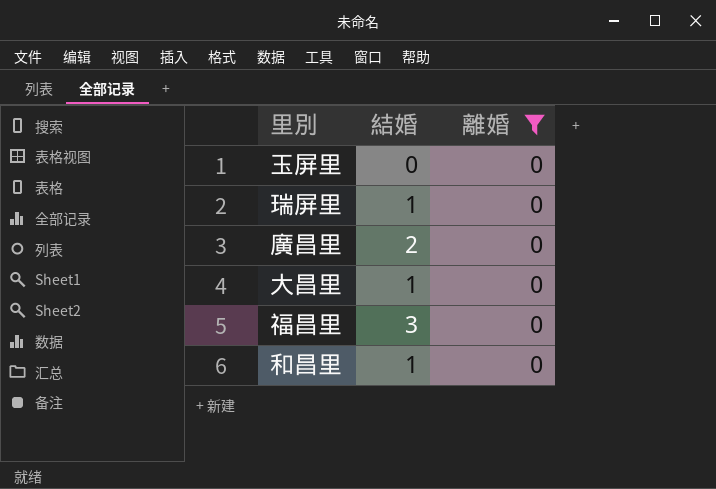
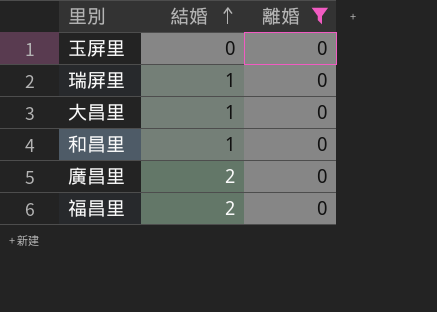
row order: none -> 結婚 ascending
福昌里 | 結婚: 3 -> 2

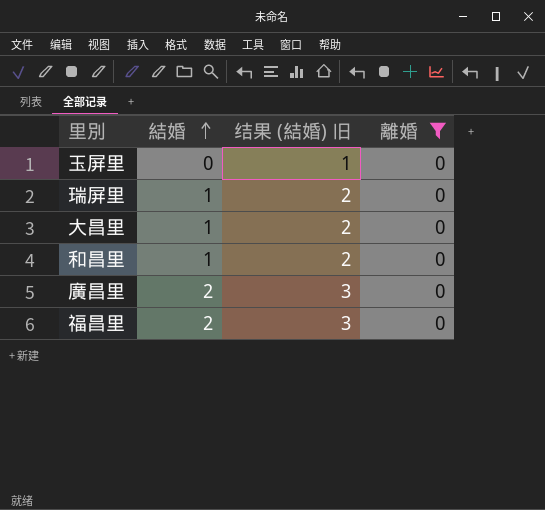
column 结果 (結婚) 旧 | formula: none -> [結婚] + 1

